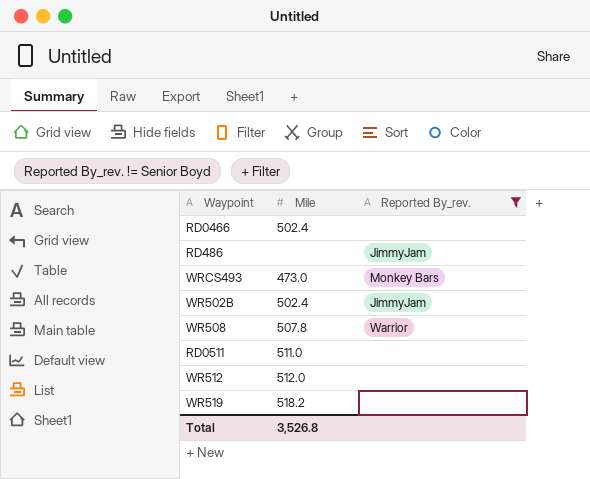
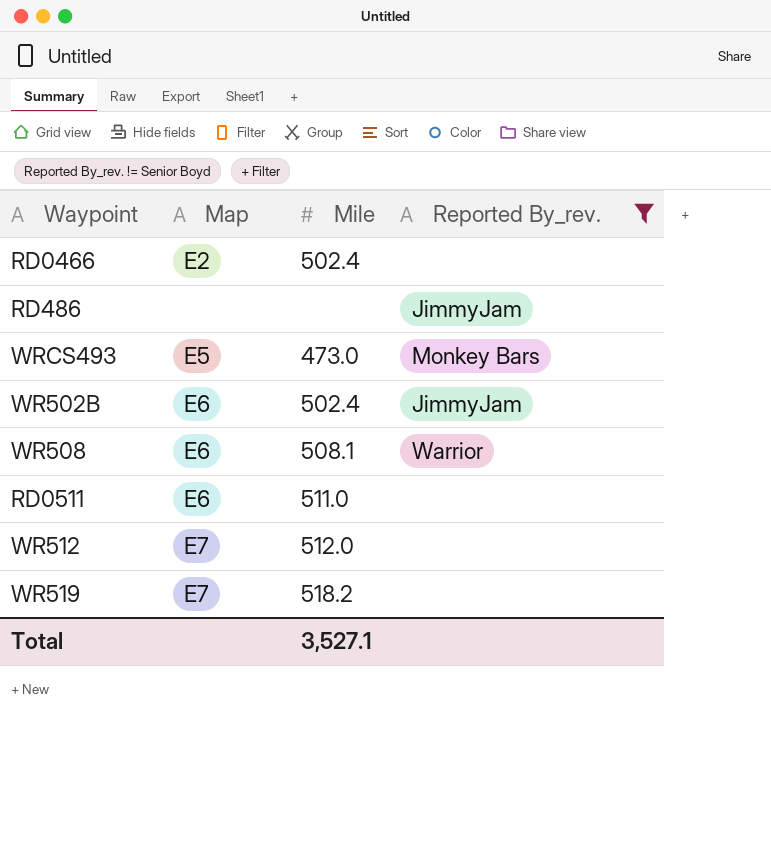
column Map | position: none -> 2
WR508 | Mile: 507.8 -> 508.1
Total | Mile: 3,526.8 -> 3,527.1

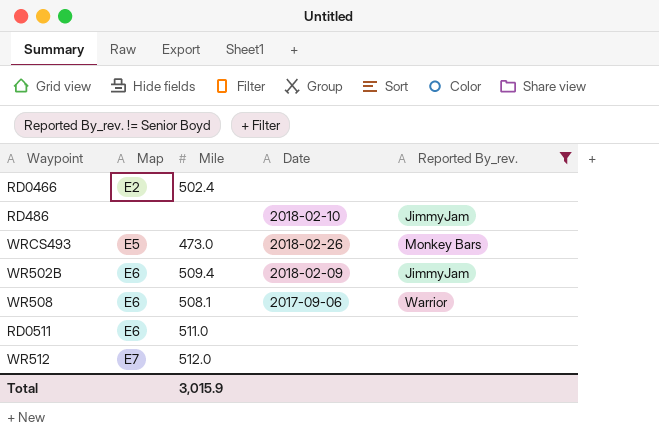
column Date | position: none -> 4
row WR519: E7 | 518.2 | none -> none
WR502B | Mile: 502.4 -> 509.4
Total | Mile: 3,527.1 -> 3,015.9

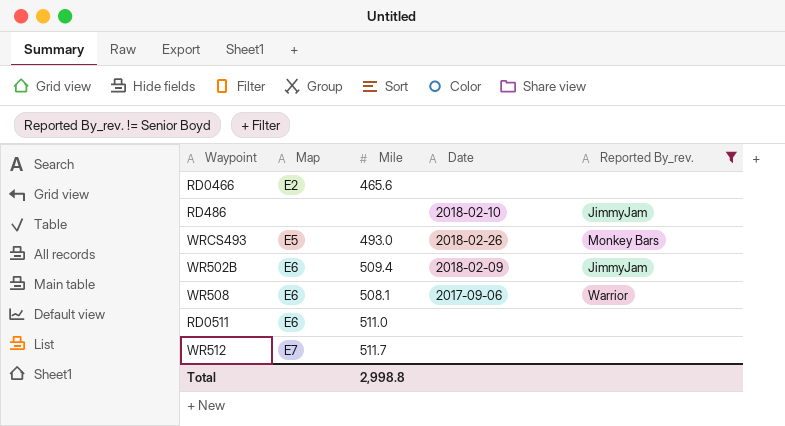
RD0466 | Mile: 502.4 -> 465.6
WRCS493 | Mile: 473.0 -> 493.0
WR512 | Mile: 512.0 -> 511.7
Total | Mile: 3,015.9 -> 2,998.8

